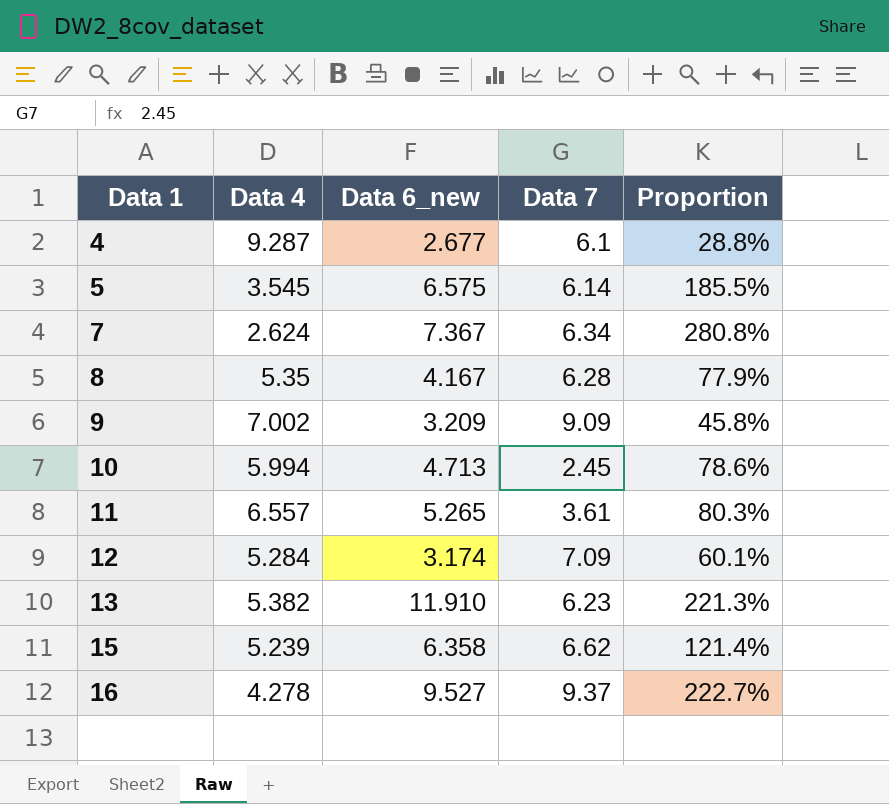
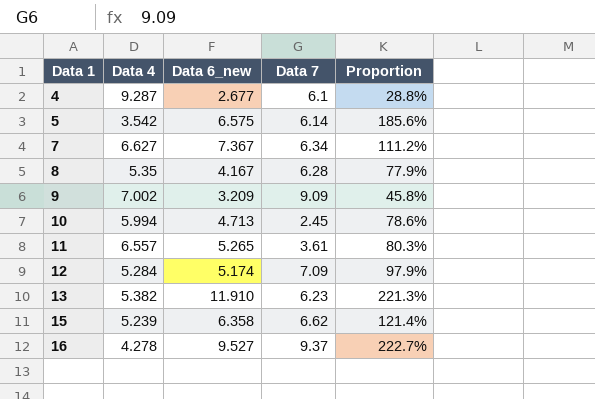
5 | Data 4: 3.545 -> 3.542
5 | Proportion: 185.5% -> 185.6%
7 | Data 4: 2.624 -> 6.627
7 | Proportion: 280.8% -> 111.2%
12 | Data 6_new: 3.174 -> 5.174
12 | Proportion: 60.1% -> 97.9%

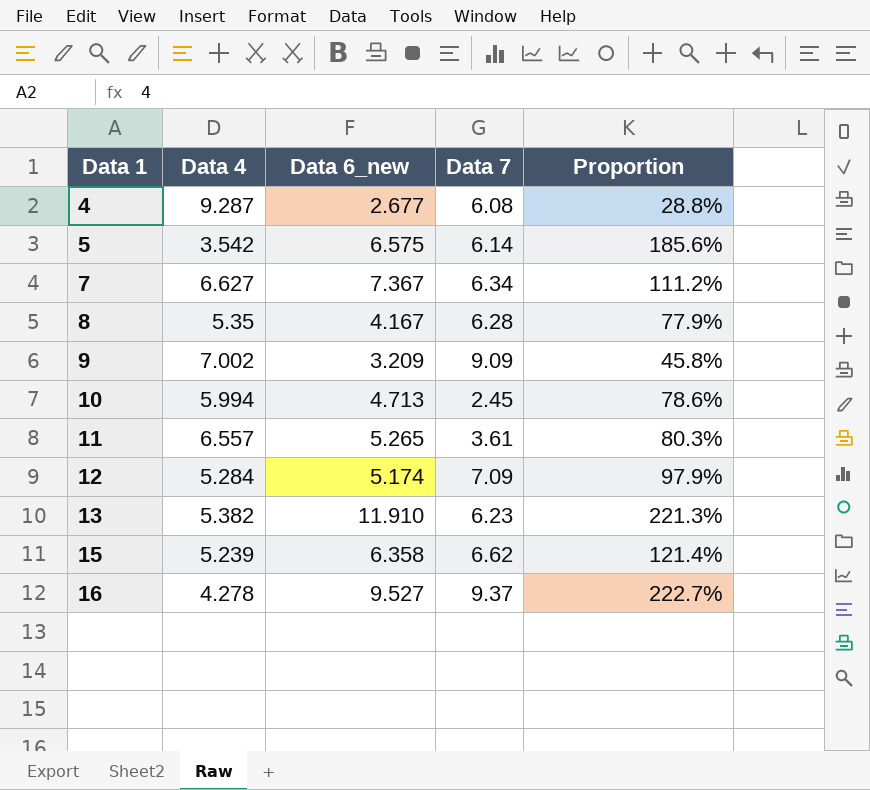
4 | Data 7: 6.1 -> 6.08

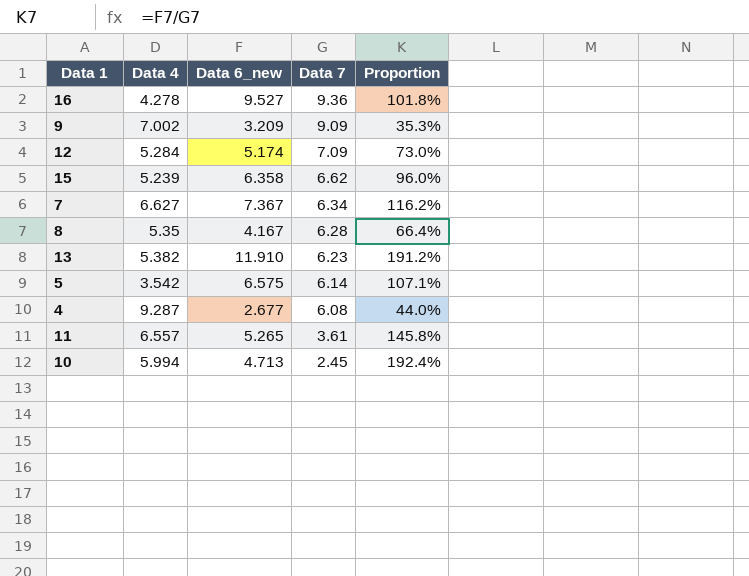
row order: Data 1 ascending -> Data 7 descending
column Proportion | formula: [Data 6_new] / [Data 4] -> [Data 6_new] / [Data 7]
16 | Data 7: 9.37 -> 9.36

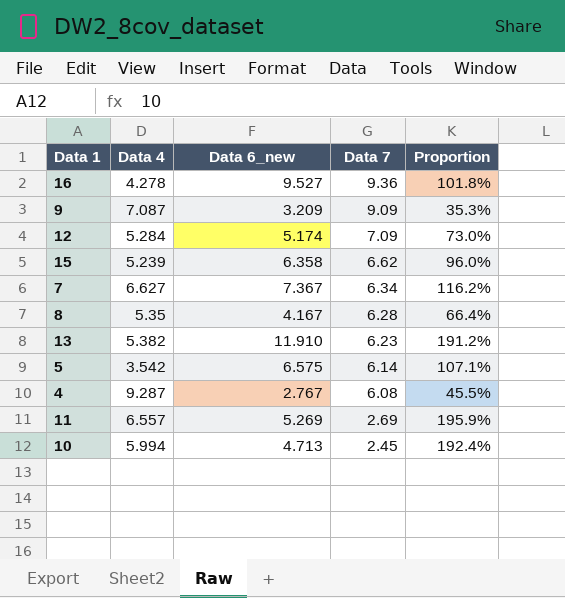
9 | Data 4: 7.002 -> 7.087
4 | Data 6_new: 2.677 -> 2.767
4 | Proportion: 44.0% -> 45.5%
11 | Data 6_new: 5.265 -> 5.269
11 | Data 7: 3.61 -> 2.69
11 | Proportion: 145.8% -> 195.9%

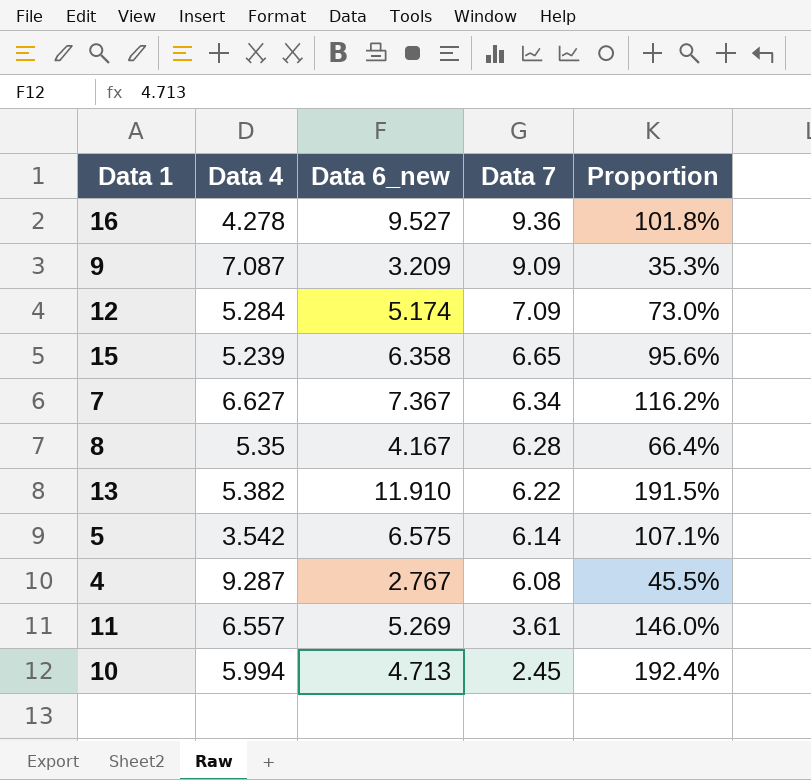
15 | Data 7: 6.62 -> 6.65
15 | Proportion: 96.0% -> 95.6%
13 | Data 7: 6.23 -> 6.22
13 | Proportion: 191.2% -> 191.5%
11 | Data 7: 2.69 -> 3.61
11 | Proportion: 195.9% -> 146.0%

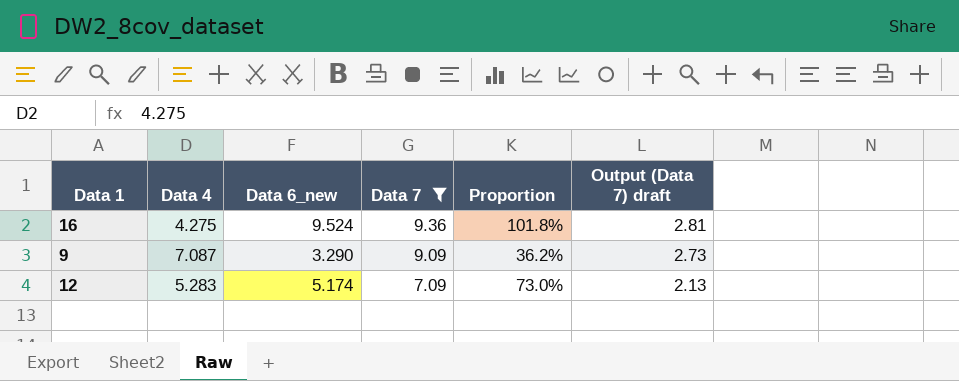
filter: none -> Data 7 >= 7.09
column Output (Data 7) draft | formula: none -> [Data 7] * 0.3
16 | Data 4: 4.278 -> 4.275
16 | Data 6_new: 9.527 -> 9.524
9 | Data 6_new: 3.209 -> 3.290
9 | Proportion: 35.3% -> 36.2%
12 | Data 4: 5.284 -> 5.283

